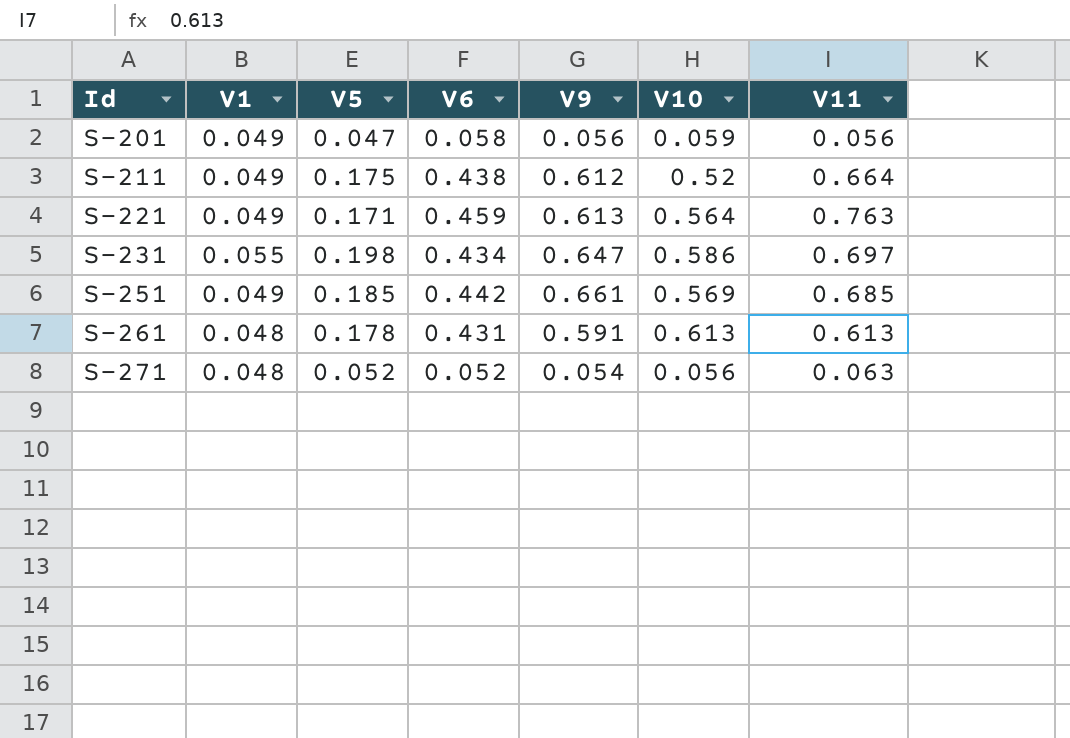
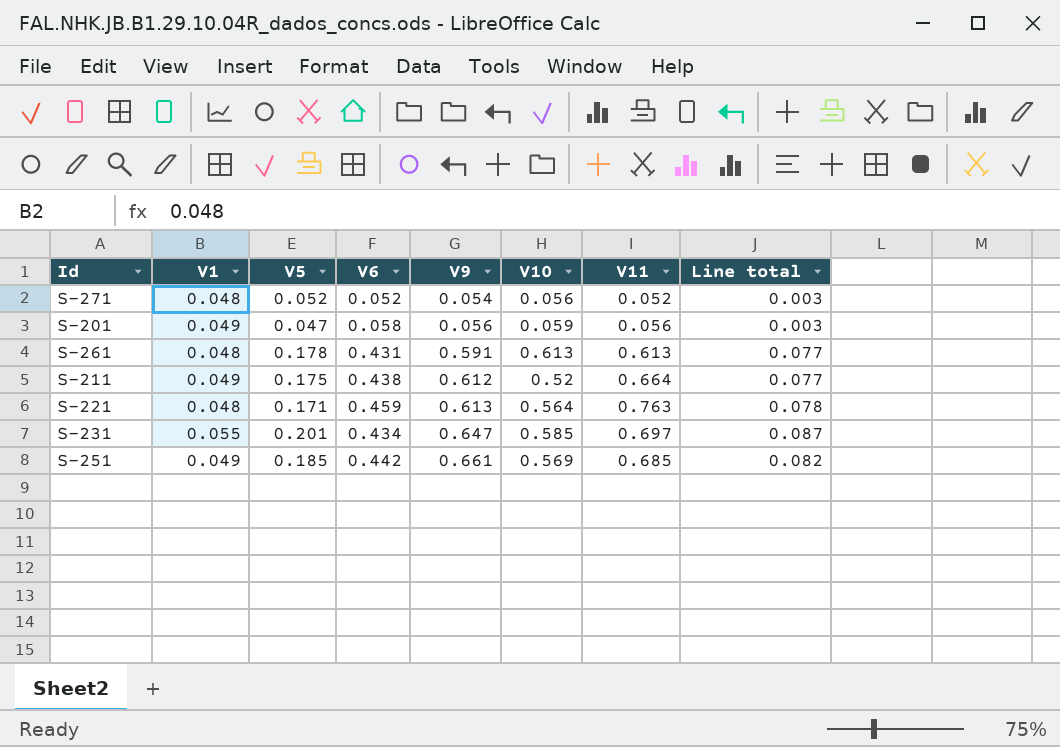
row order: Id ascending -> V9 ascending
column Line total | formula: none -> [V5] * [V6]
S-271 | V11: 0.063 -> 0.052
S-221 | V1: 0.049 -> 0.048
S-231 | V5: 0.198 -> 0.201
S-231 | V10: 0.586 -> 0.585

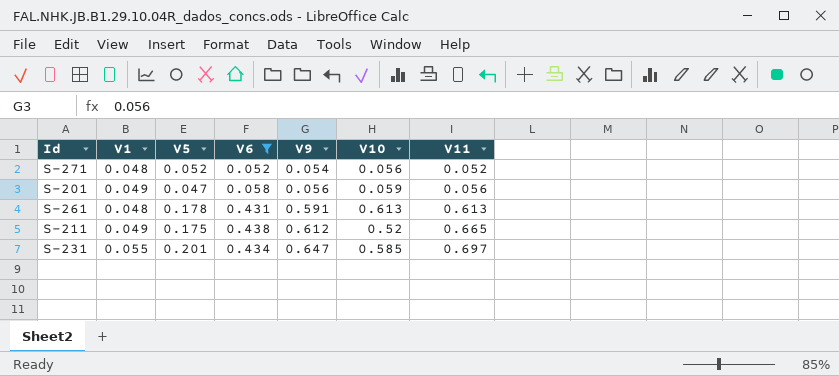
filter: none -> V6 <= 0.438
column Line total | formula: [V5] * [V6] -> none
S-211 | V11: 0.664 -> 0.665

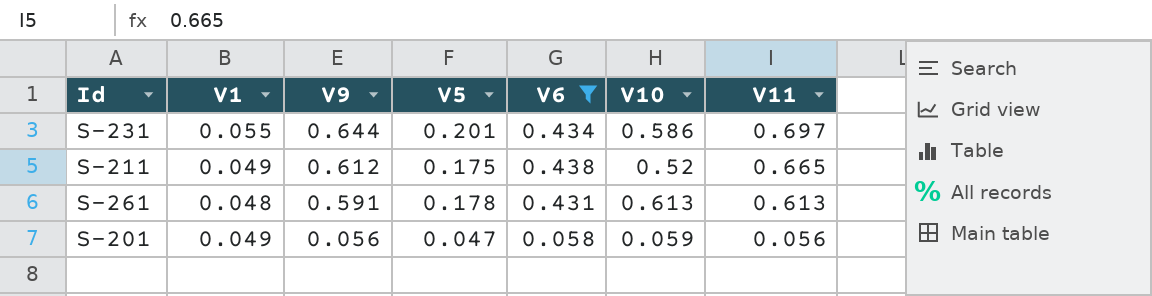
row order: V9 ascending -> V9 descending
column V9 | position: 5 -> 3
row S-271: 0.048 | 0.052 | 0.052 | 0.054 | 0.056 | 0.052 -> none
S-231 | V9: 0.647 -> 0.644
S-231 | V10: 0.585 -> 0.586

